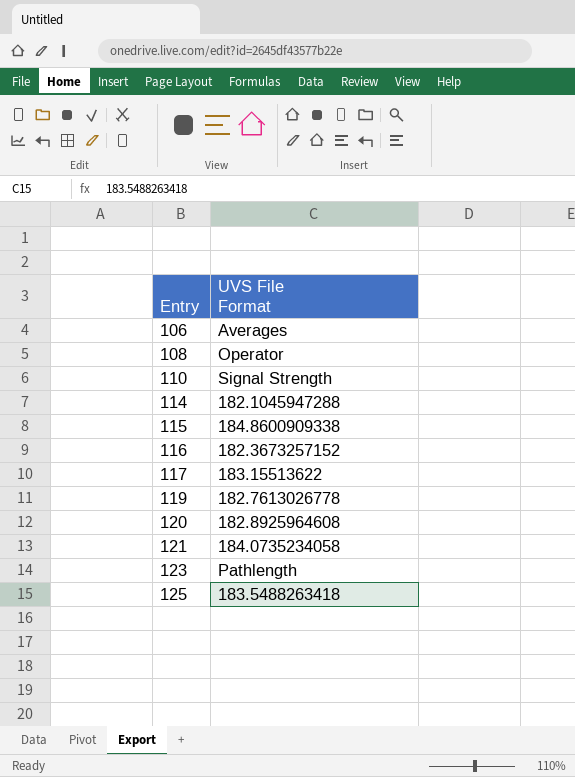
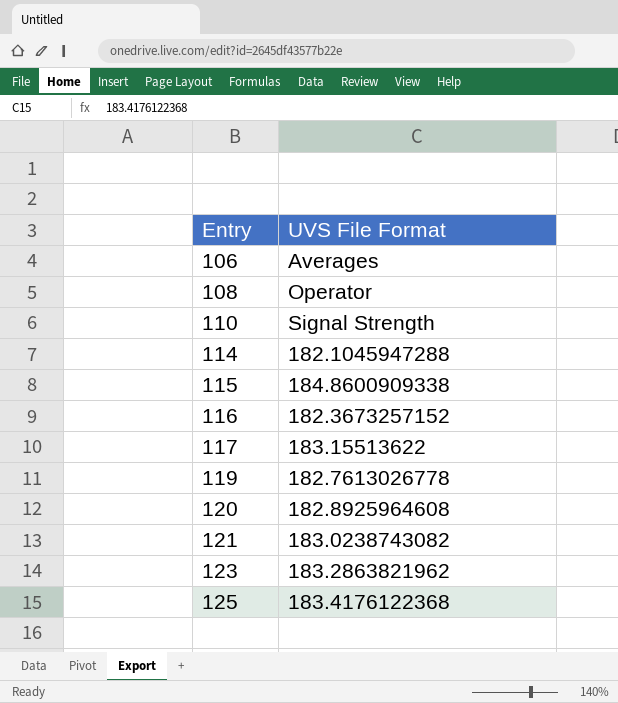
121 | UVS File Format: 184.0735234058 -> 183.0238743082
123 | UVS File Format: Pathlength -> 183.2863821962
125 | UVS File Format: 183.5488263418 -> 183.4176122368

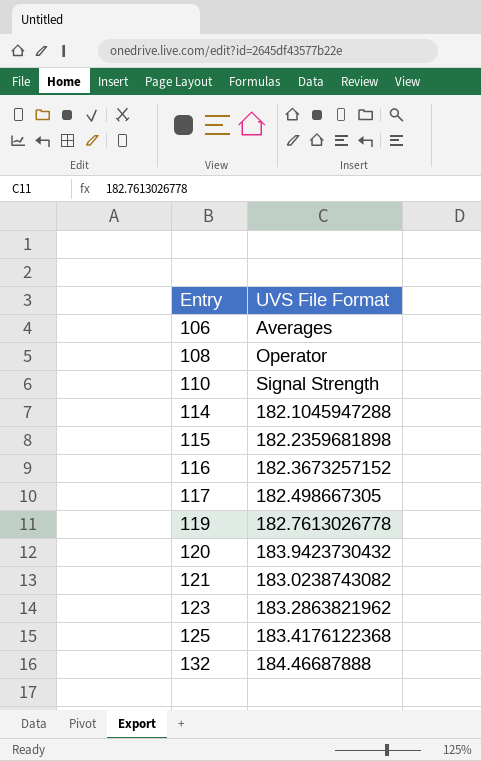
115 | UVS File Format: 184.8600909338 -> 182.2359681898
117 | UVS File Format: 183.15513622 -> 182.498667305
120 | UVS File Format: 182.8925964608 -> 183.9423730432
row 132: none -> 184.46687888

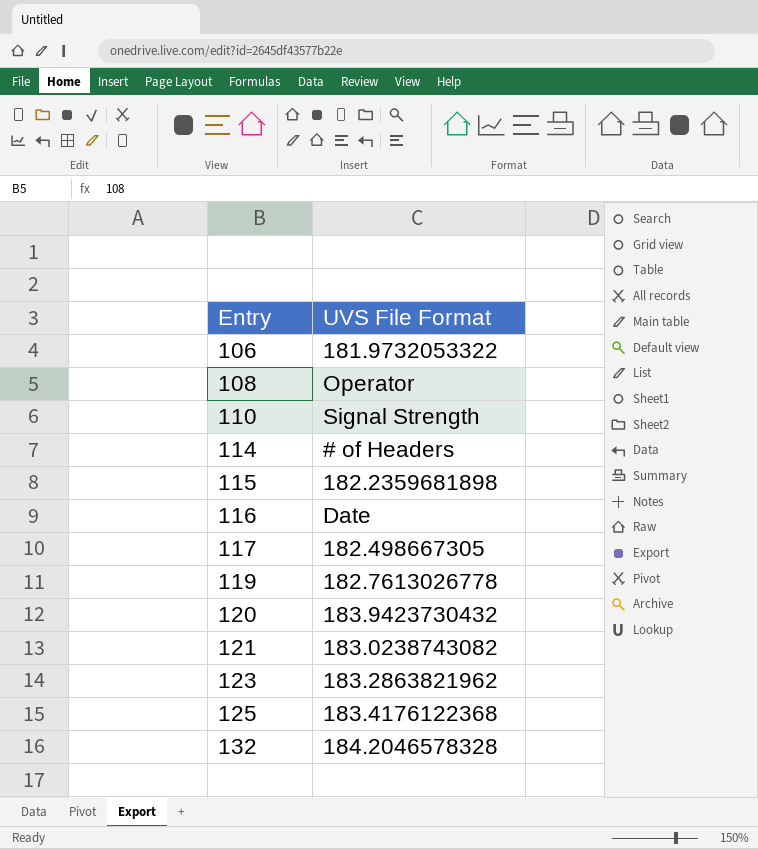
106 | UVS File Format: Averages -> 181.9732053322
114 | UVS File Format: 182.1045947288 -> # of Headers
116 | UVS File Format: 182.3673257152 -> Date
132 | UVS File Format: 184.46687888 -> 184.2046578328

